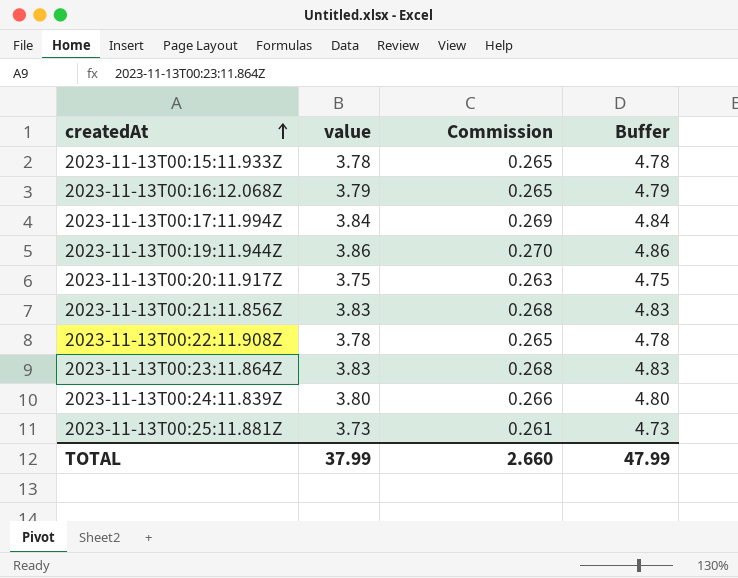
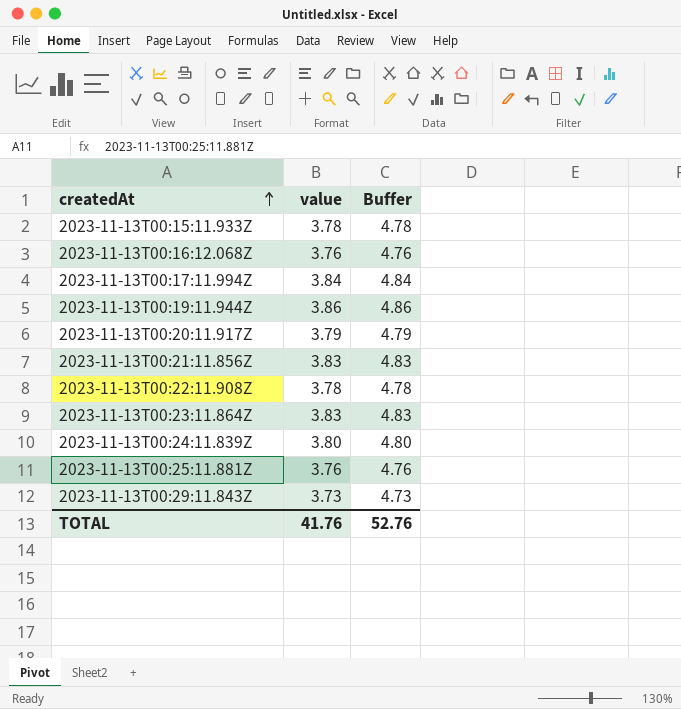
column Commission | formula: [value] * 0.07 -> none
2023-11-13T00:16:12.068Z | value: 3.79 -> 3.76
2023-11-13T00:16:12.068Z | Buffer: 4.79 -> 4.76
2023-11-13T00:20:11.917Z | value: 3.75 -> 3.79
2023-11-13T00:20:11.917Z | Buffer: 4.75 -> 4.79
2023-11-13T00:25:11.881Z | value: 3.73 -> 3.76
2023-11-13T00:25:11.881Z | Buffer: 4.73 -> 4.76
row 2023-11-13T00:29:11.843Z: none -> 3.73 | 4.73
TOTAL | value: 37.99 -> 41.76
TOTAL | Buffer: 47.99 -> 52.76

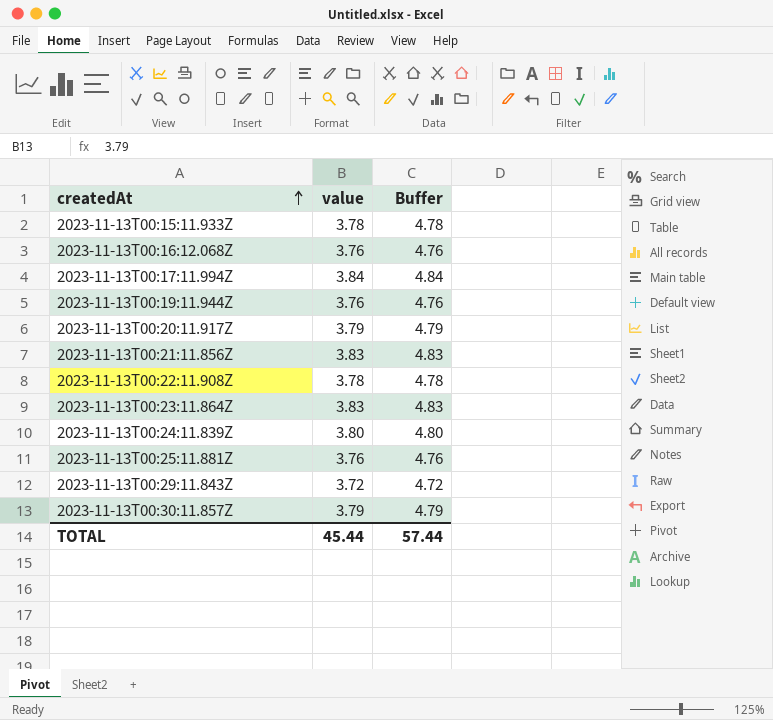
2023-11-13T00:19:11.944Z | value: 3.86 -> 3.76
2023-11-13T00:19:11.944Z | Buffer: 4.86 -> 4.76
2023-11-13T00:29:11.843Z | value: 3.73 -> 3.72
2023-11-13T00:29:11.843Z | Buffer: 4.73 -> 4.72
row 2023-11-13T00:30:11.857Z: none -> 3.79 | 4.79
TOTAL | value: 41.76 -> 45.44
TOTAL | Buffer: 52.76 -> 57.44

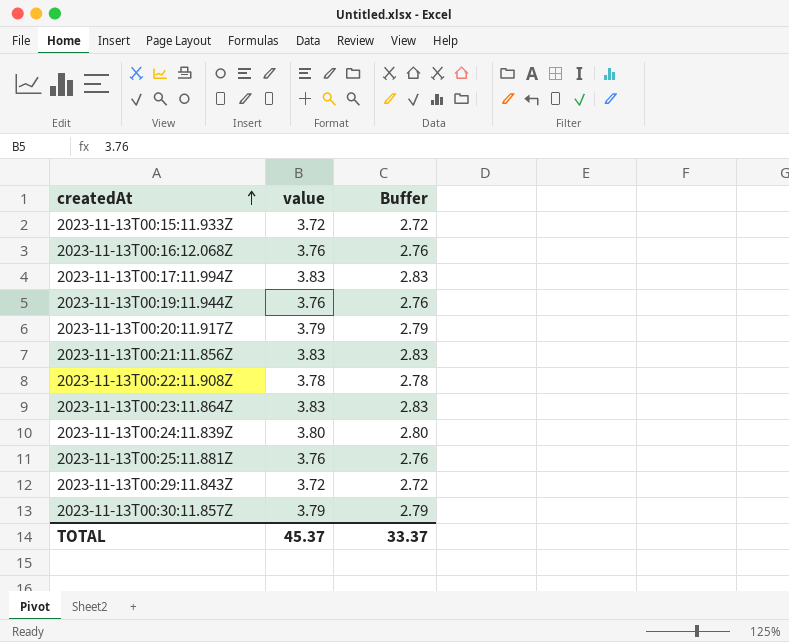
column Buffer | formula: [value] + 1 -> [value] - 1
2023-11-13T00:15:11.933Z | value: 3.78 -> 3.72
2023-11-13T00:17:11.994Z | value: 3.84 -> 3.83
TOTAL | value: 45.44 -> 45.37
TOTAL | Buffer: 57.44 -> 33.37

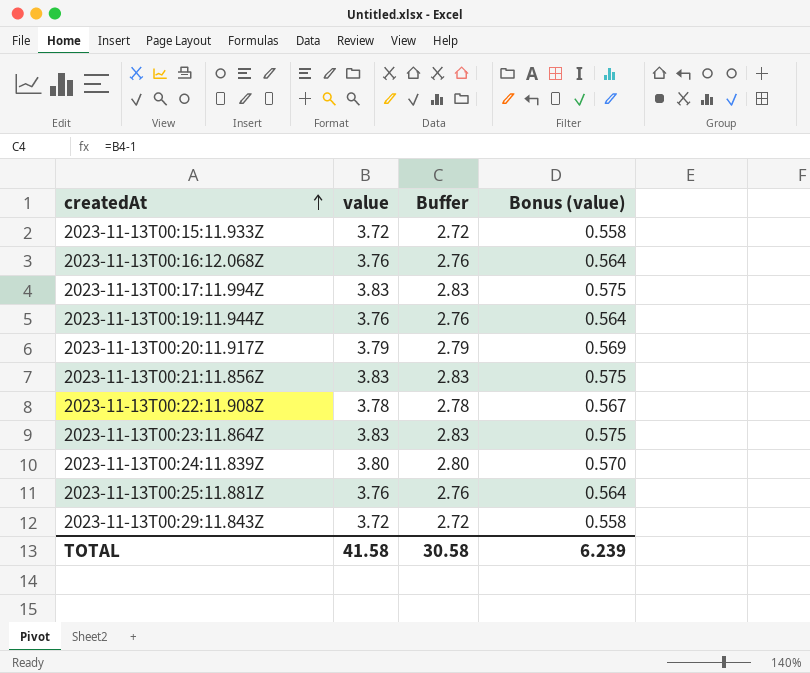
column Bonus (value) | formula: none -> [value] * 0.15
row 2023-11-13T00:30:11.857Z: 3.79 | 2.79 -> none
TOTAL | value: 45.37 -> 41.58
TOTAL | Buffer: 33.37 -> 30.58

